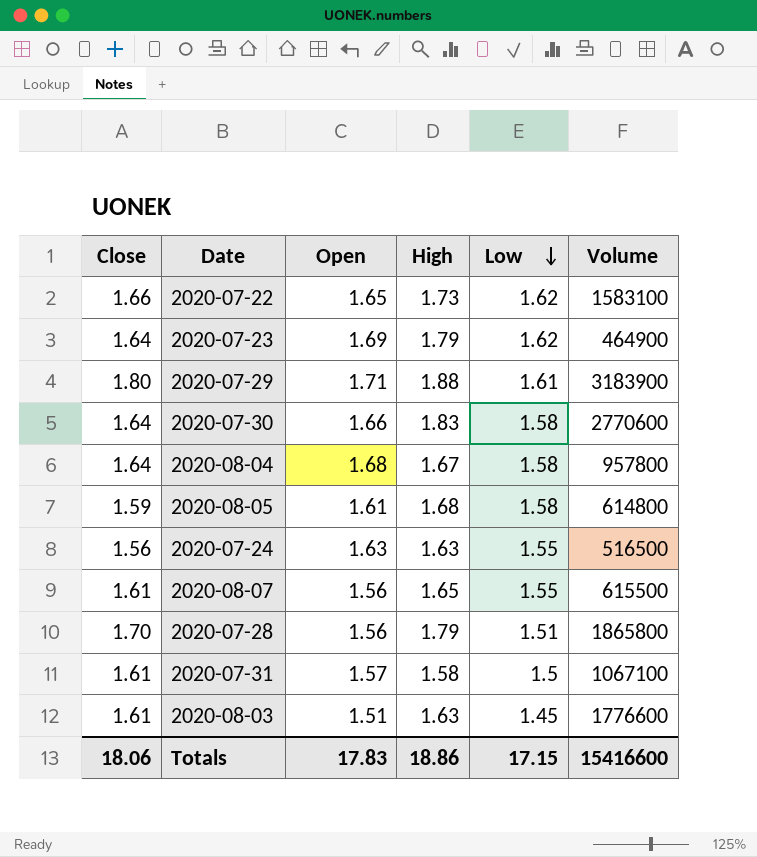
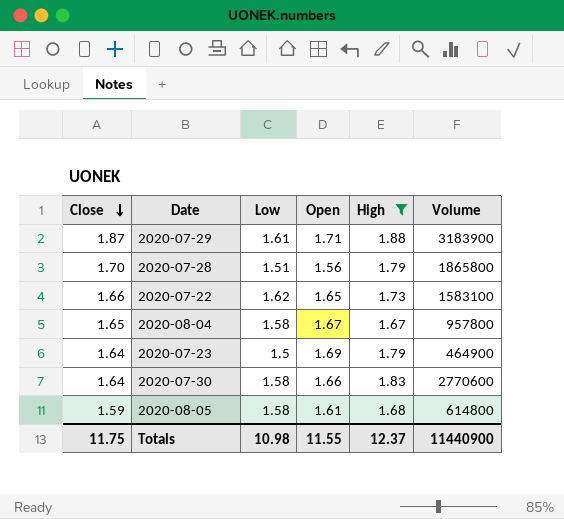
filter: none -> High >= 1.67
row order: Low descending -> Close descending
column Low | position: 5 -> 3
2020-07-29 | Close: 1.80 -> 1.87
2020-08-04 | Close: 1.64 -> 1.65
2020-08-04 | Open: 1.68 -> 1.67
2020-07-23 | Low: 1.62 -> 1.5
Totals | Close: 18.06 -> 11.75
Totals | Low: 17.15 -> 10.98
Totals | Open: 17.83 -> 11.55
Totals | High: 18.86 -> 12.37
Totals | Volume: 15416600 -> 11440900

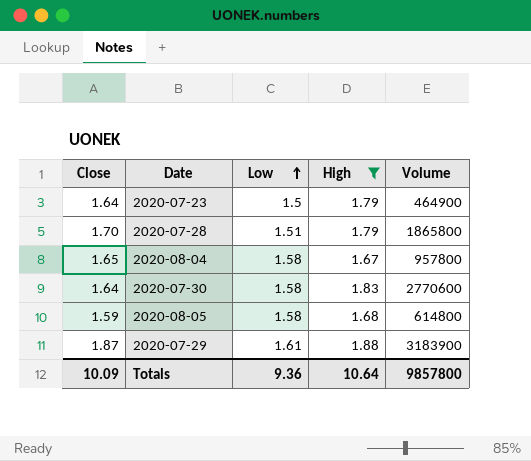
row order: Close descending -> Low ascending
column Open | position: 4 -> none
row 2020-07-22: 1.66 | 1.62 | 1.65 | 1.73 | 1583100 -> none
Totals | Close: 11.75 -> 10.09
Totals | Low: 10.98 -> 9.36
Totals | High: 12.37 -> 10.64
Totals | Volume: 11440900 -> 9857800

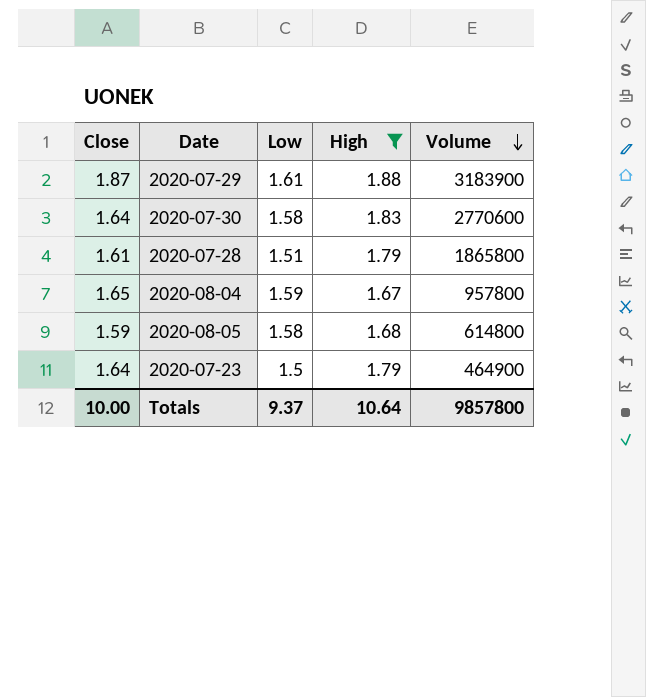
row order: Low ascending -> Volume descending
2020-07-28 | Close: 1.70 -> 1.61
2020-08-04 | Low: 1.58 -> 1.59
Totals | Close: 10.09 -> 10.00
Totals | Low: 9.36 -> 9.37

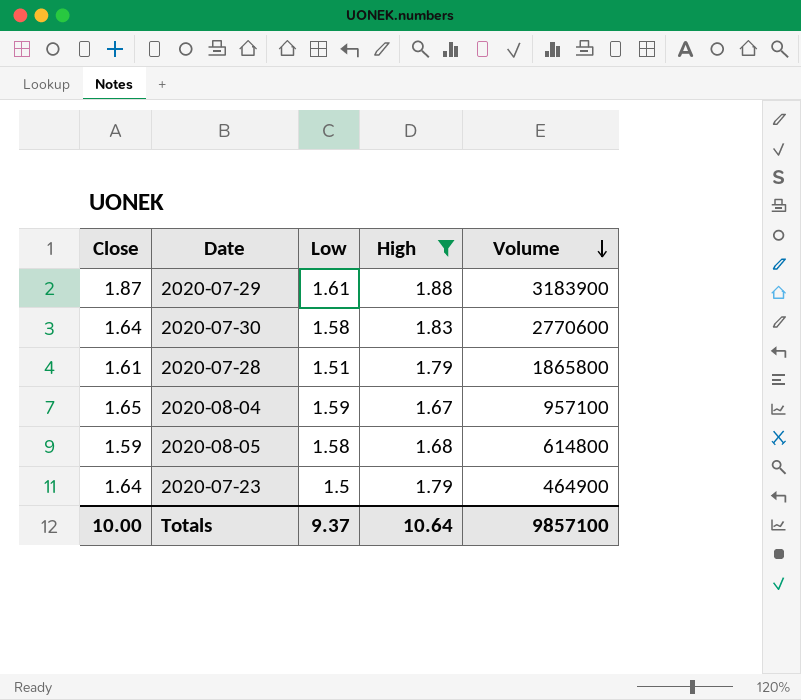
2020-08-04 | Volume: 957800 -> 957100
Totals | Volume: 9857800 -> 9857100

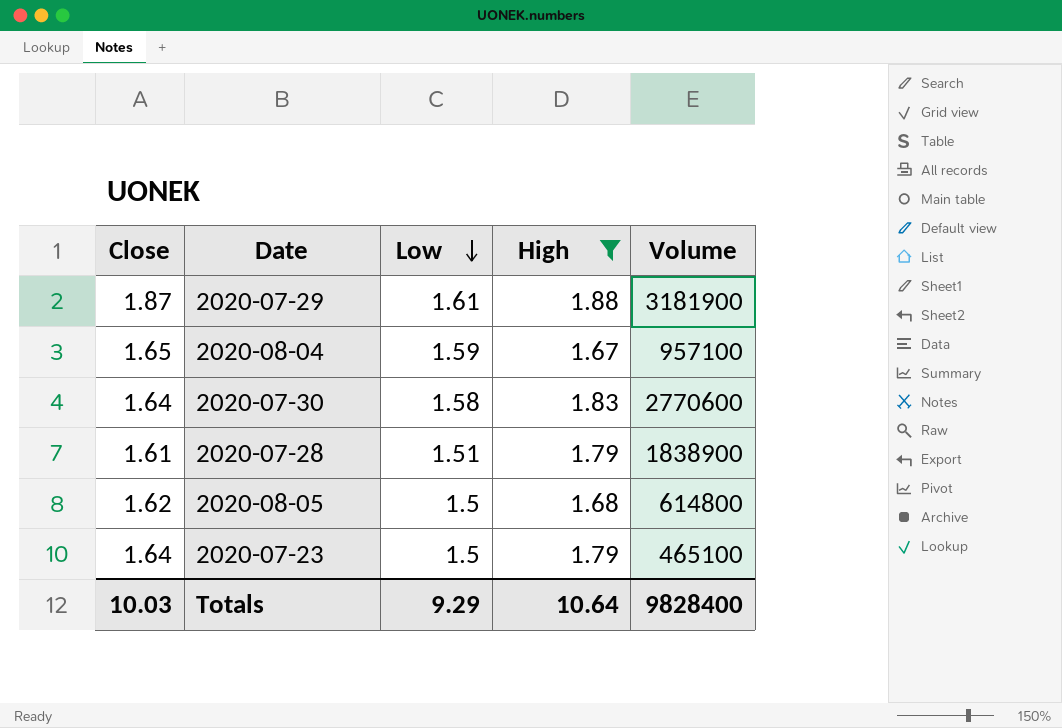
row order: Volume descending -> Low descending
2020-07-29 | Volume: 3183900 -> 3181900
2020-07-28 | Volume: 1865800 -> 1838900
2020-08-05 | Close: 1.59 -> 1.62
2020-08-05 | Low: 1.58 -> 1.5
2020-07-23 | Volume: 464900 -> 465100
Totals | Close: 10.00 -> 10.03
Totals | Low: 9.37 -> 9.29
Totals | Volume: 9857100 -> 9828400

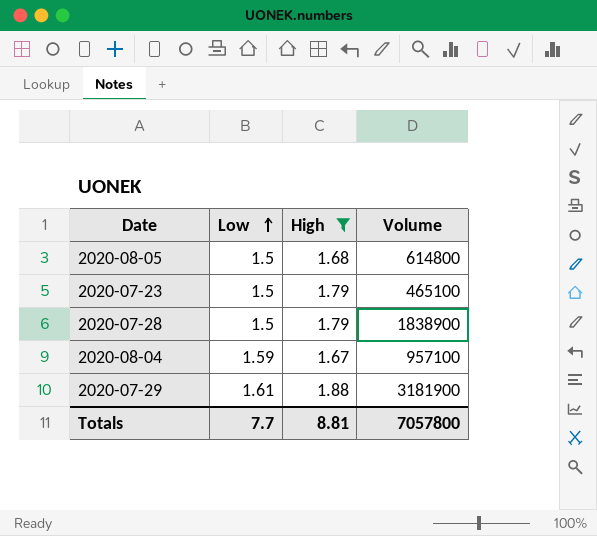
row order: Low descending -> Low ascending
column Close | position: 1 -> none
row 2020-07-30: 1.64 | 1.58 | 1.83 | 2770600 -> none
2020-07-28 | Low: 1.51 -> 1.5
Totals | Low: 9.29 -> 7.7
Totals | High: 10.64 -> 8.81
Totals | Volume: 9828400 -> 7057800

